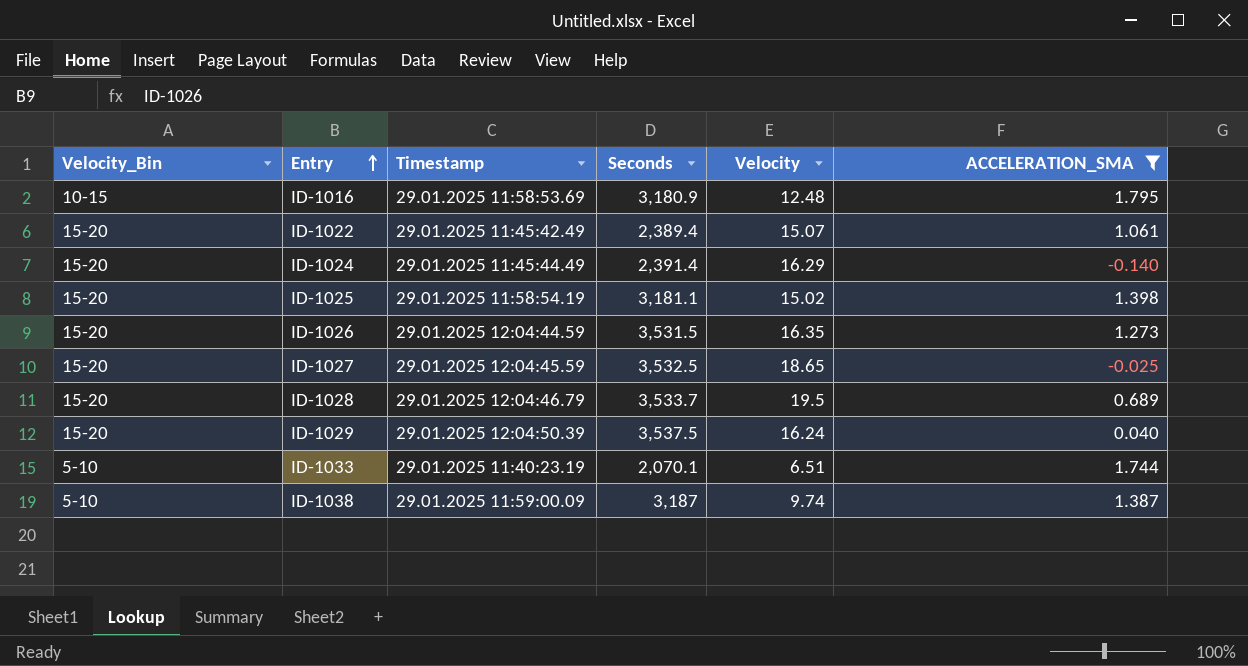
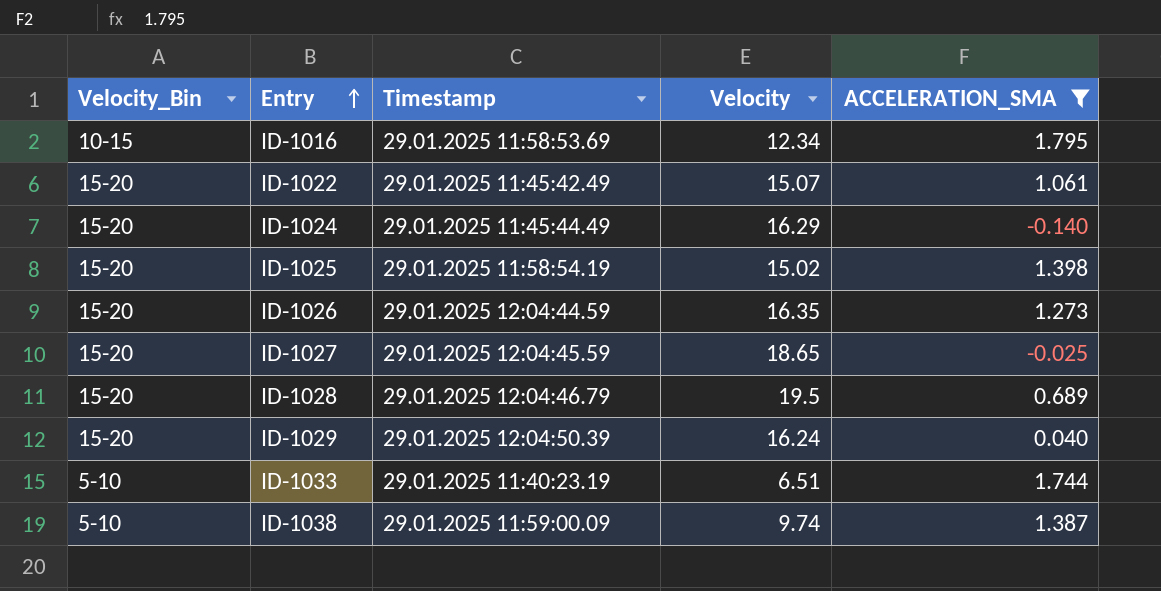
column Seconds | position: 4 -> none
ID-1016 | Velocity: 12.48 -> 12.34

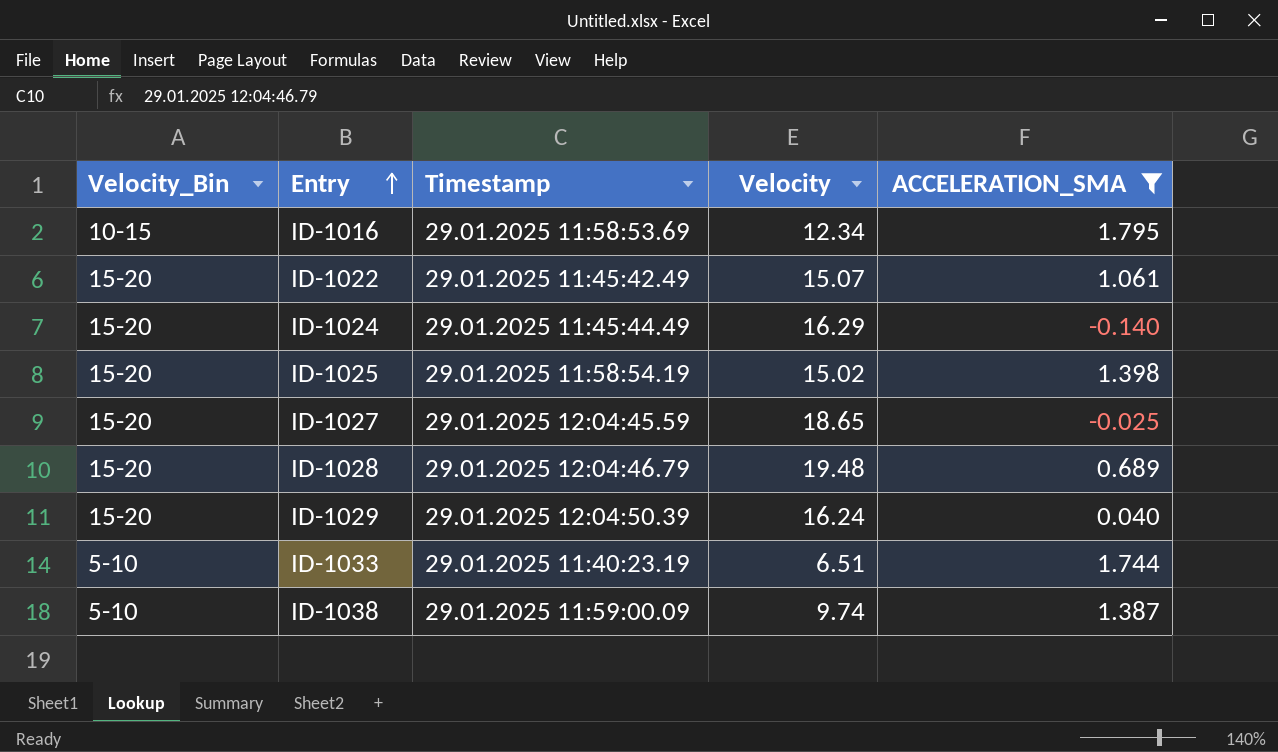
row ID-1026: 15-20 | 29.01.2025 12:04:44.59 | 16.35 | 1.273 -> none
ID-1028 | Velocity: 19.5 -> 19.48

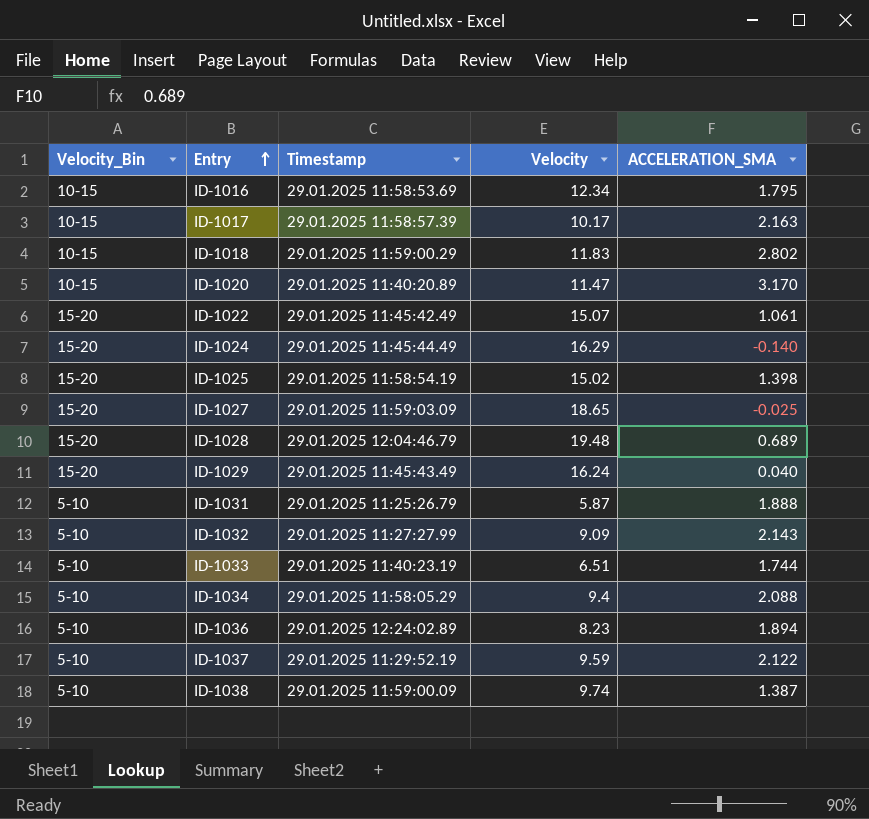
filter: ACCELERATION_SMA <= 1.795 -> none
ID-1027 | Timestamp: 29.01.2025 12:04:45.59 -> 29.01.2025 11:59:03.09
ID-1029 | Timestamp: 29.01.2025 12:04:50.39 -> 29.01.2025 11:45:43.49

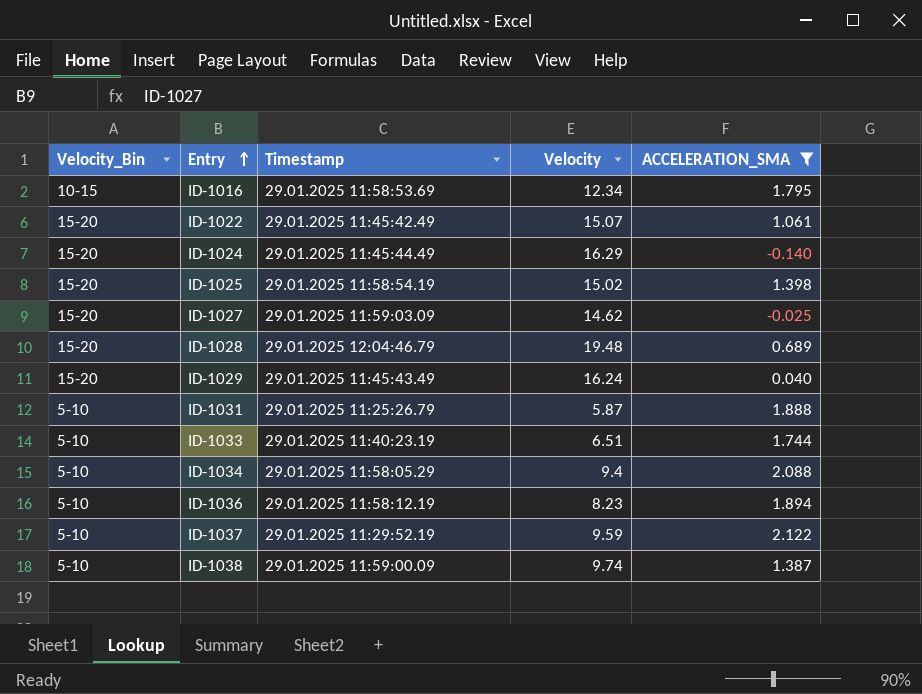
filter: none -> ACCELERATION_SMA <= 2.122
ID-1027 | Velocity: 18.65 -> 14.62
ID-1036 | Timestamp: 29.01.2025 12:24:02.89 -> 29.01.2025 11:58:12.19

